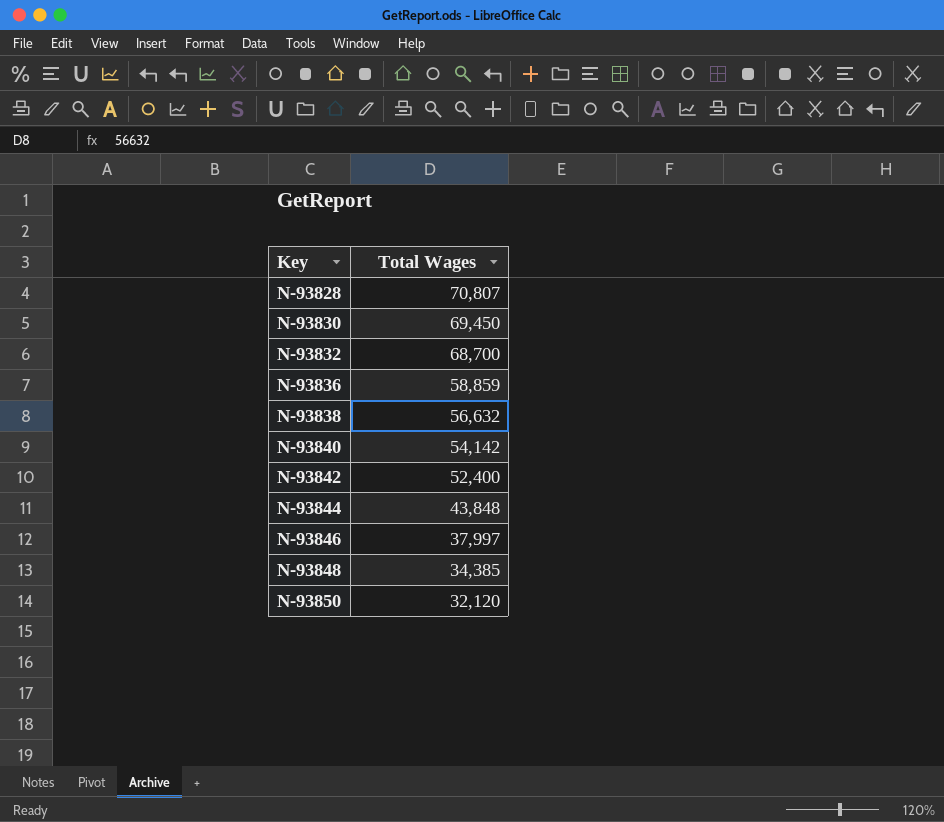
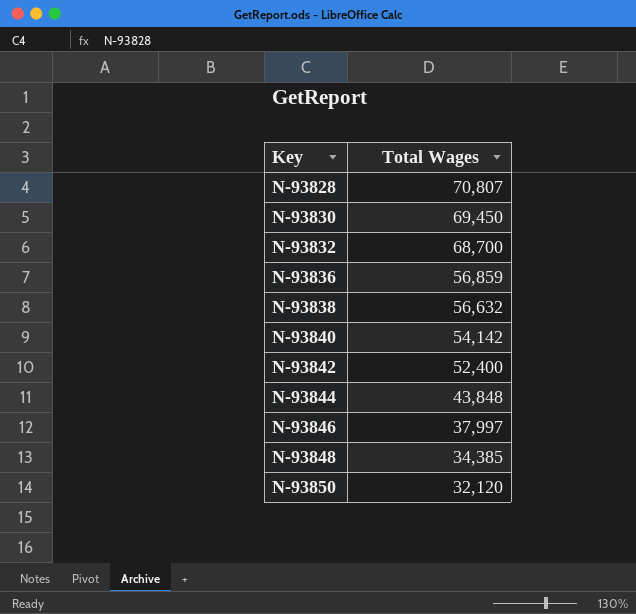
N-93836 | Total Wages: 58,859 -> 56,859

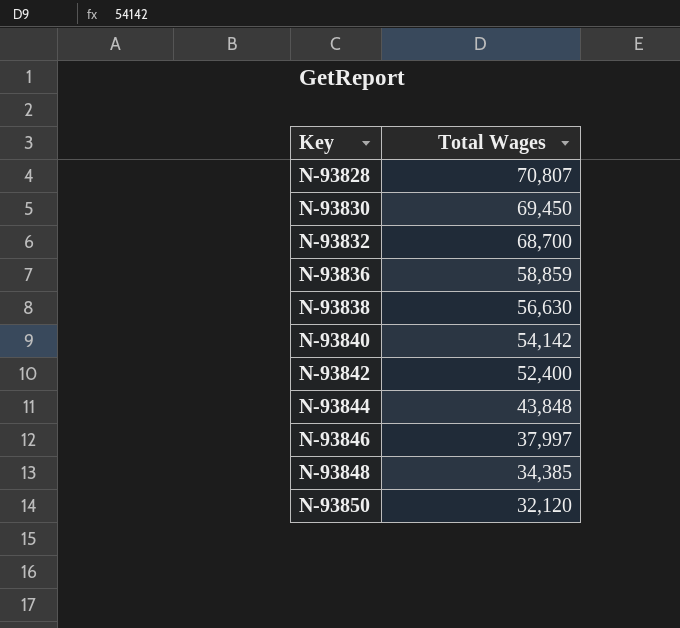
N-93836 | Total Wages: 56,859 -> 58,859
N-93838 | Total Wages: 56,632 -> 56,630

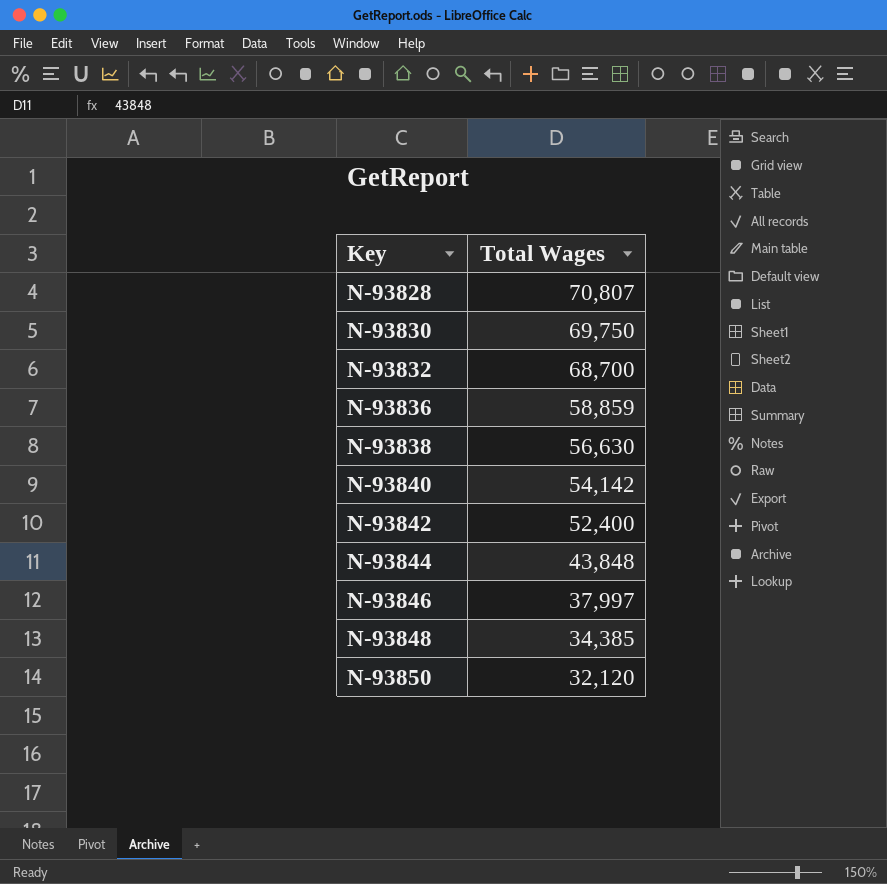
N-93830 | Total Wages: 69,450 -> 69,750

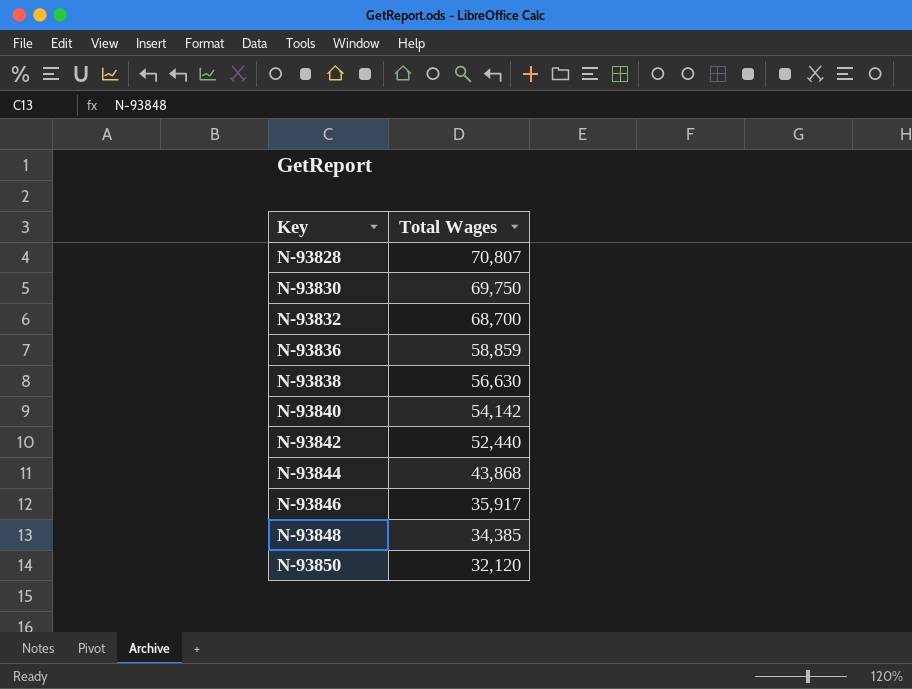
N-93842 | Total Wages: 52,400 -> 52,440
N-93844 | Total Wages: 43,848 -> 43,868
N-93846 | Total Wages: 37,997 -> 35,917

